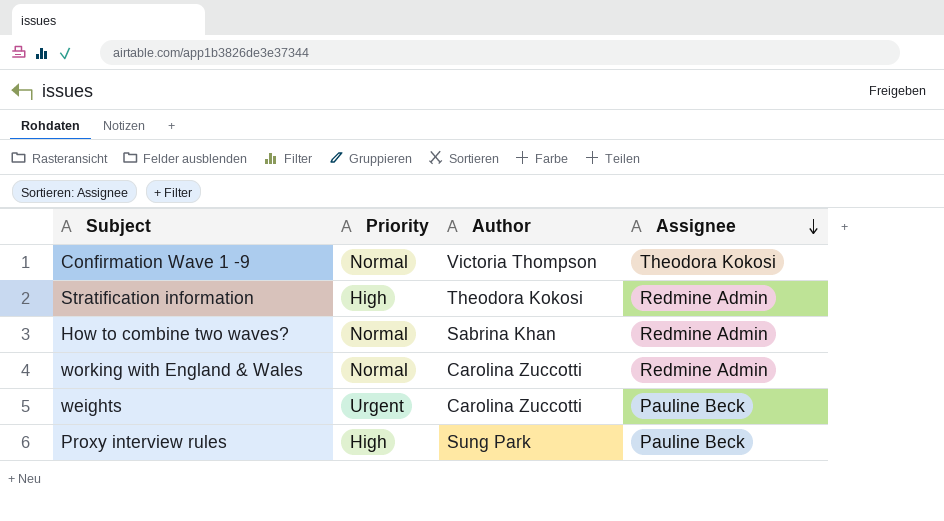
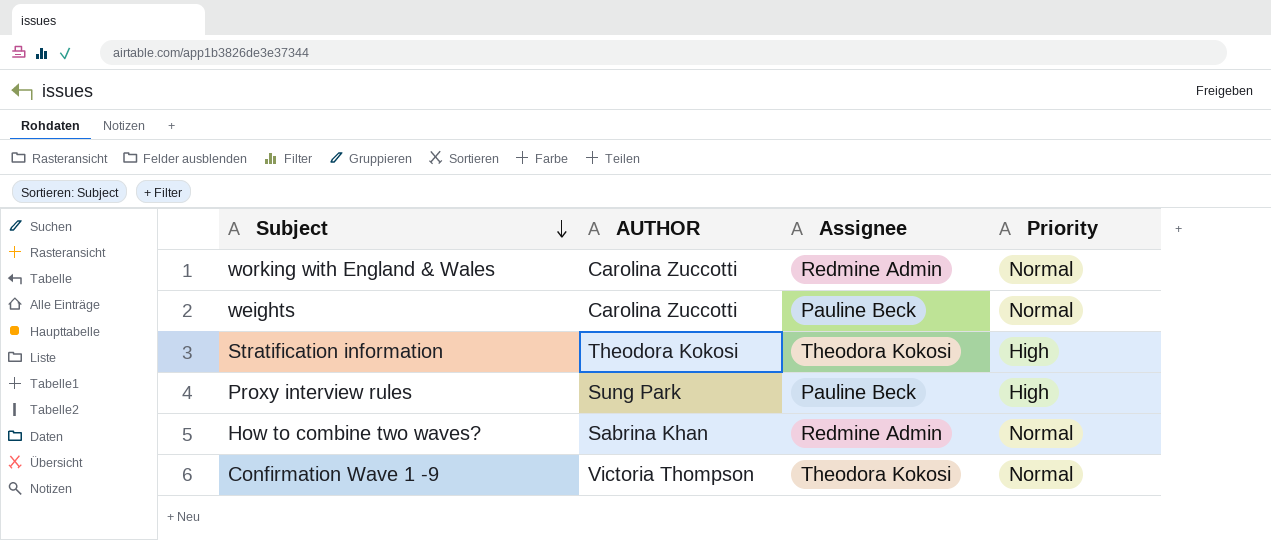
row order: Assignee descending -> Subject descending
column name: Author -> AUTHOR
column Priority | position: 2 -> 4
weights | Priority: Urgent -> Normal
Stratification information | Assignee: Redmine Admin -> Theodora Kokosi

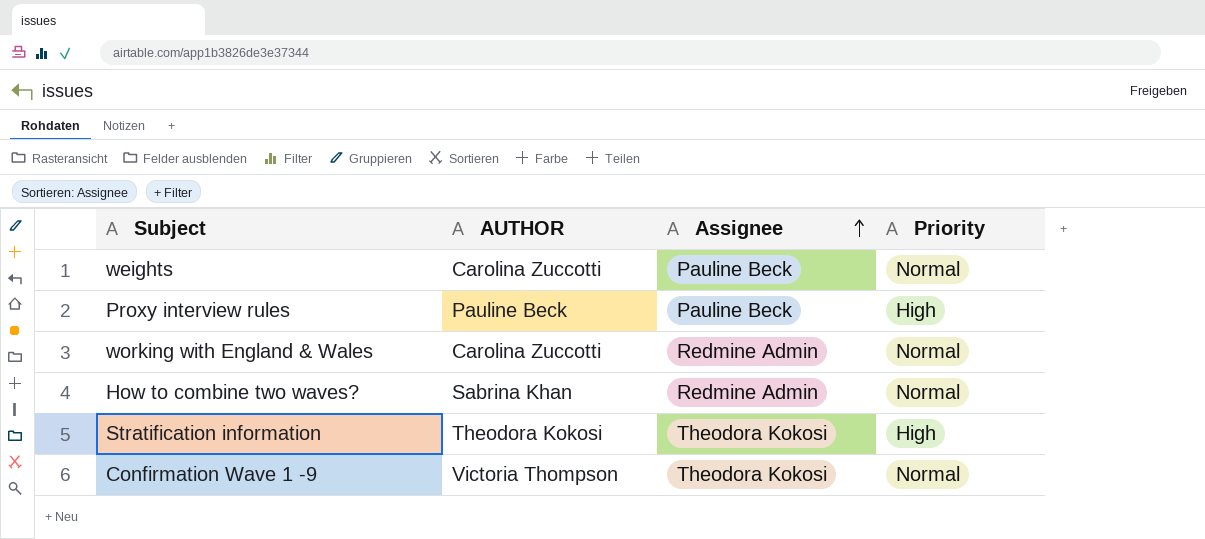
row order: Subject descending -> Assignee ascending
Proxy interview rules | AUTHOR: Sung Park -> Pauline Beck

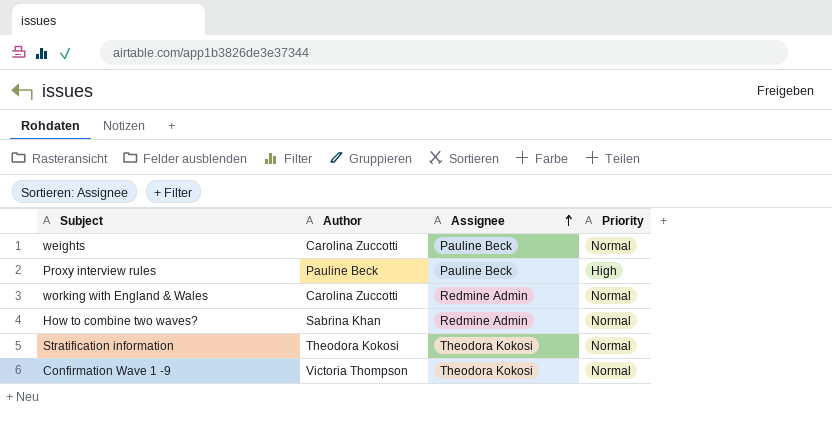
column name: AUTHOR -> Author
Stratification information | Priority: High -> Normal

